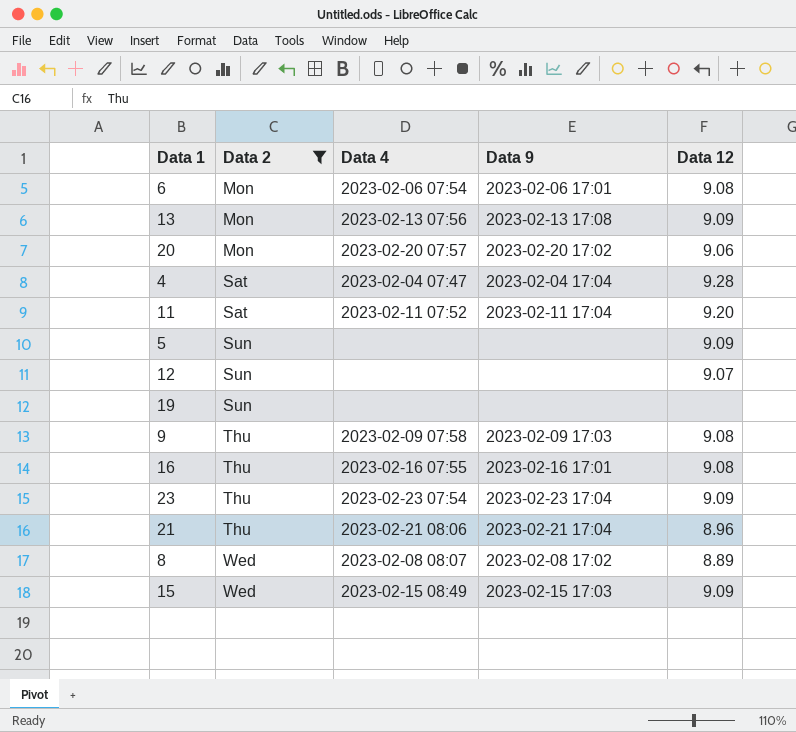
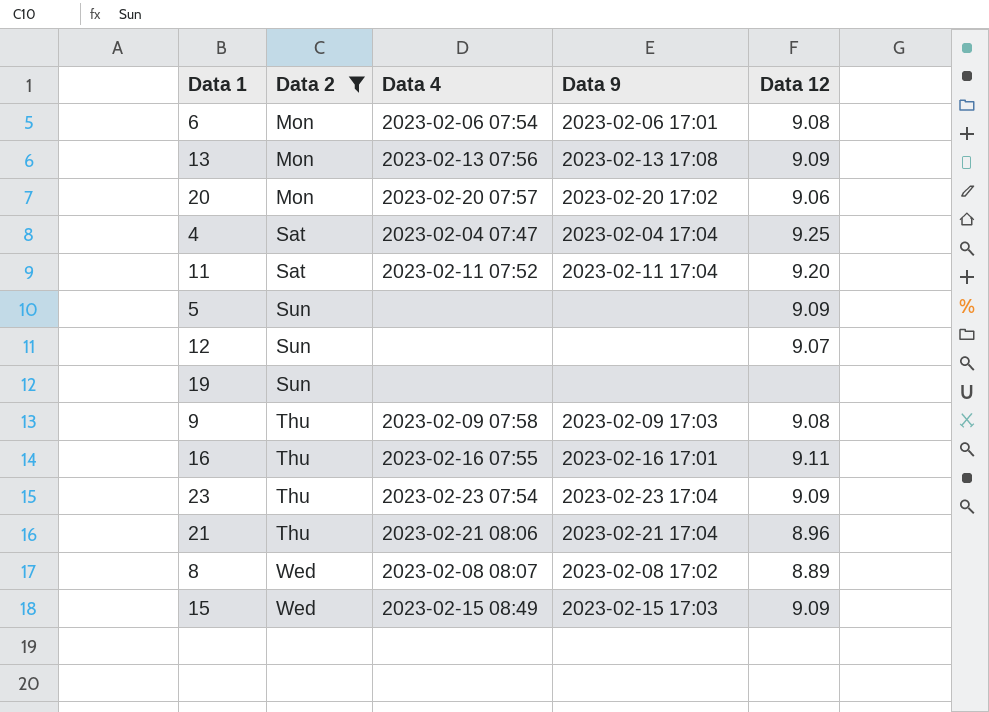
4 | Data 12: 9.28 -> 9.25
16 | Data 12: 9.08 -> 9.11

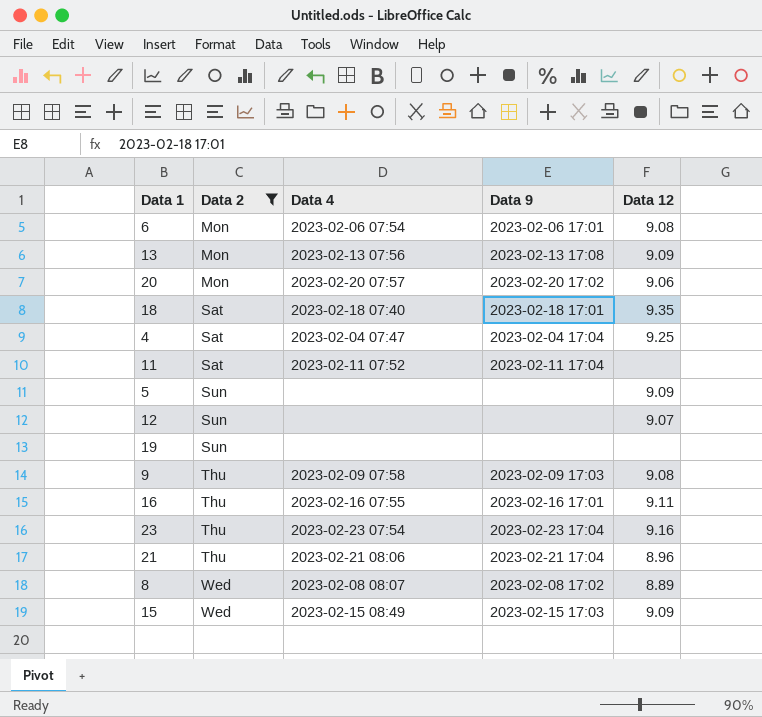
row 18: none -> Sat | 2023-02-18 07:40 | 2023-02-18 17:01 | 9.35
11 | Data 12: 9.20 -> none
23 | Data 12: 9.09 -> 9.16

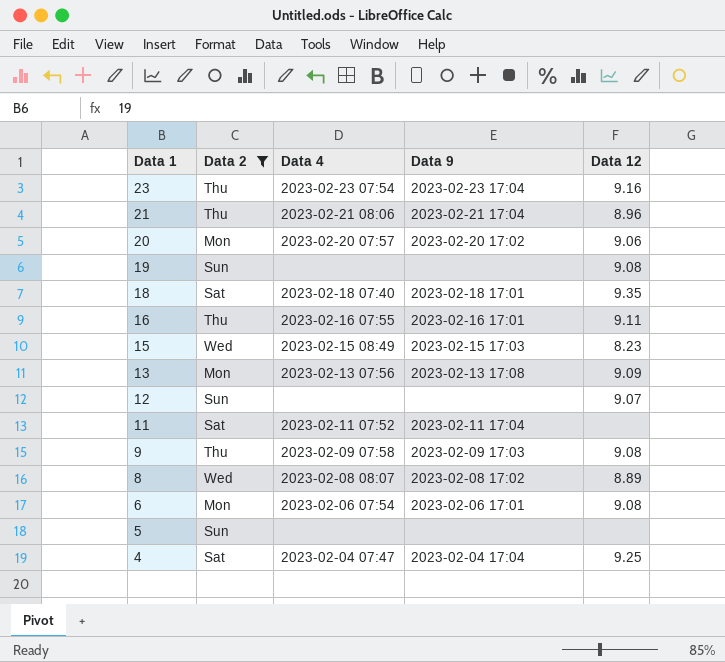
row order: Data 2 ascending -> Data 1 descending
19 | Data 12: none -> 9.08
15 | Data 12: 9.09 -> 8.23
5 | Data 12: 9.09 -> none

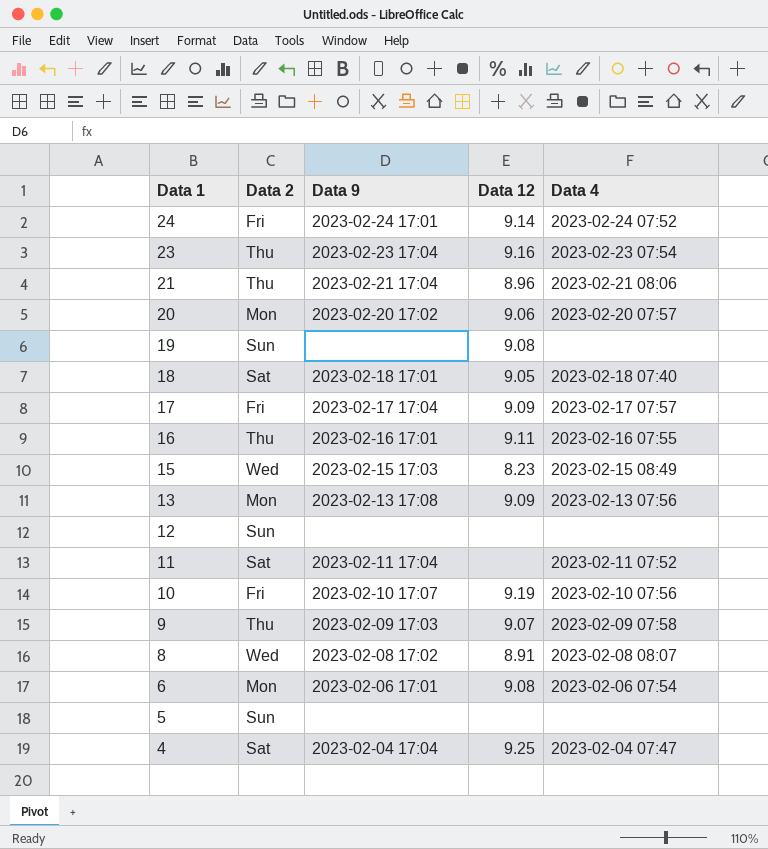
filter: Data 2 != Fri -> none
column Data 4 | position: 3 -> 5
18 | Data 12: 9.35 -> 9.05
12 | Data 12: 9.07 -> none
9 | Data 12: 9.08 -> 9.07
8 | Data 12: 8.89 -> 8.91

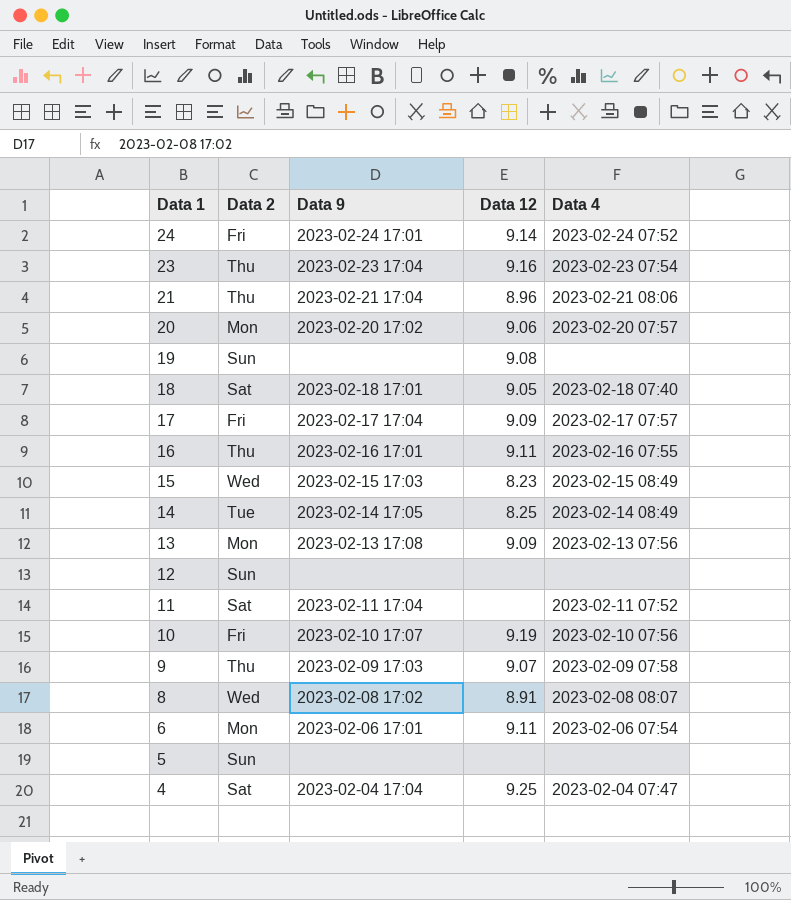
row 14: none -> Tue | 2023-02-14 17:05 | 8.25 | 2023-02-14 08:49
6 | Data 12: 9.08 -> 9.11

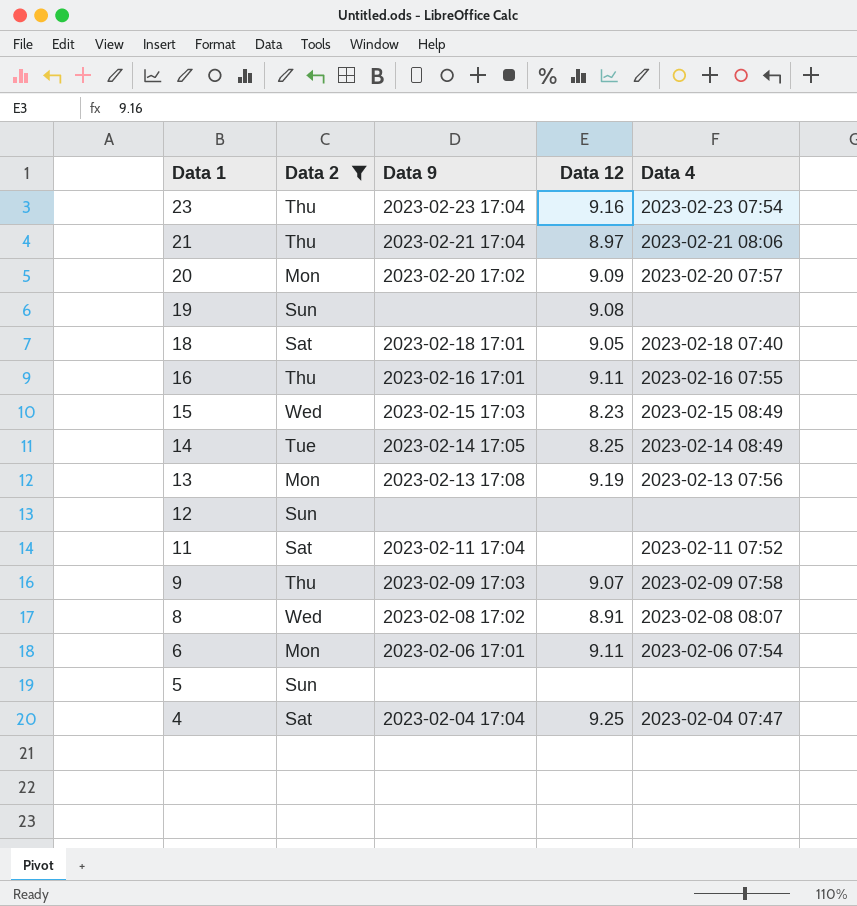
filter: none -> Data 2 != Fri
21 | Data 12: 8.96 -> 8.97
20 | Data 12: 9.06 -> 9.09
13 | Data 12: 9.09 -> 9.19

